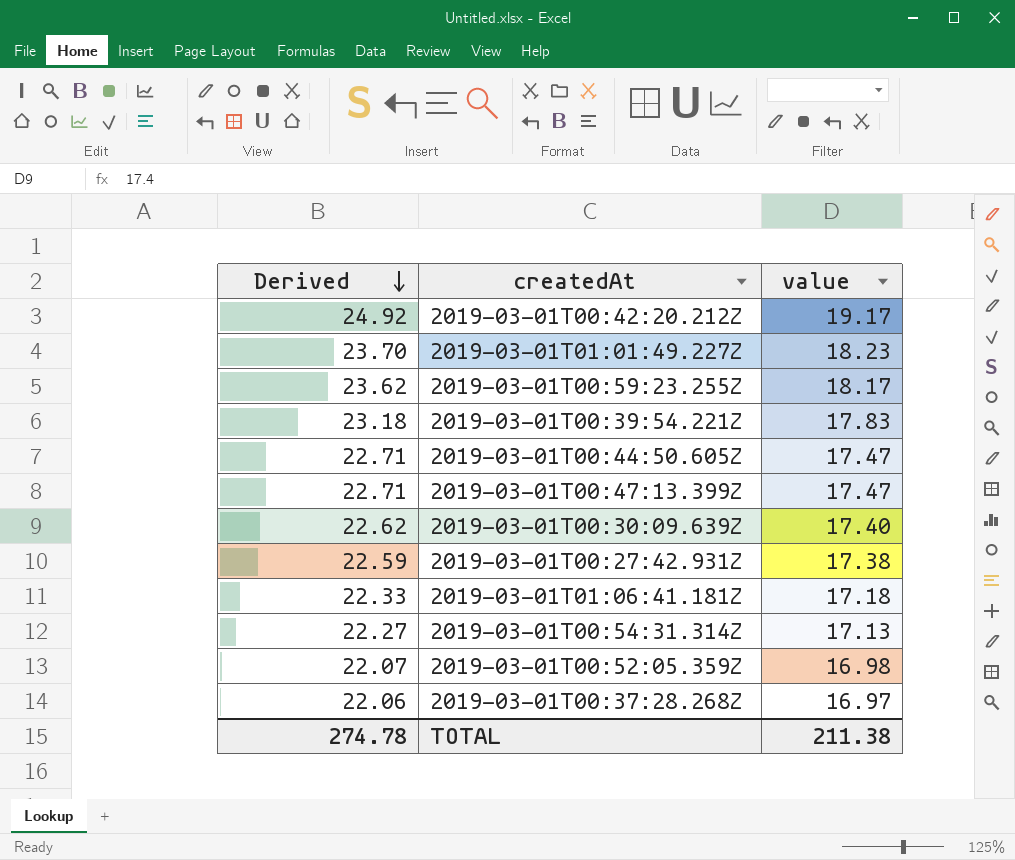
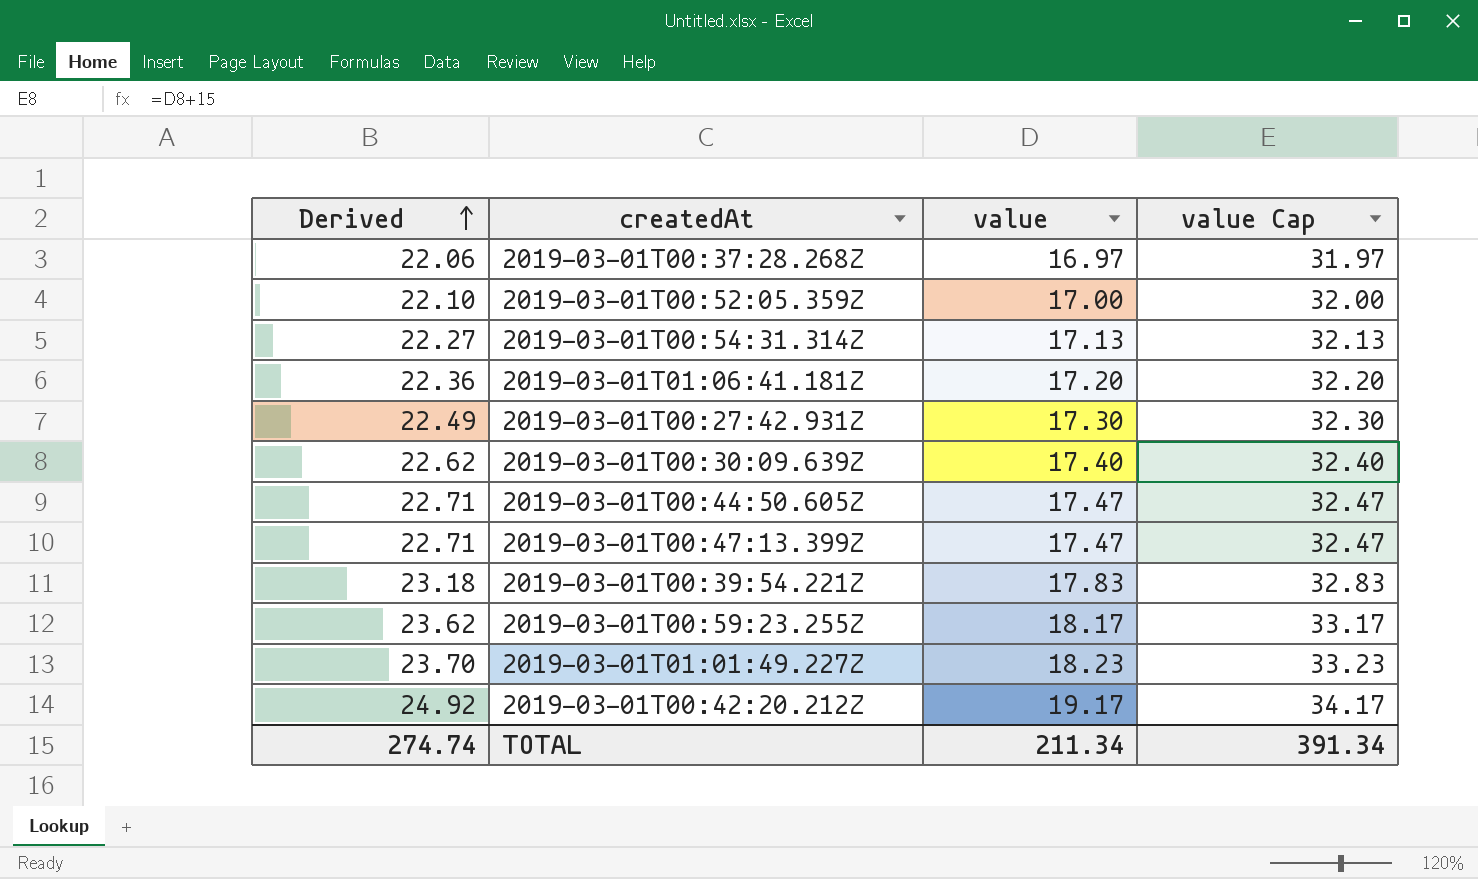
row order: Derived descending -> Derived ascending
column value Cap | formula: none -> [value] + 15
2019-03-01T00:52:05.359Z | Derived: 22.07 -> 22.10
2019-03-01T00:52:05.359Z | value: 16.98 -> 17.00
2019-03-01T01:06:41.181Z | Derived: 22.33 -> 22.36
2019-03-01T01:06:41.181Z | value: 17.18 -> 17.20
2019-03-01T00:27:42.931Z | Derived: 22.59 -> 22.49
2019-03-01T00:27:42.931Z | value: 17.38 -> 17.30
TOTAL | Derived: 274.78 -> 274.74
TOTAL | value: 211.38 -> 211.34

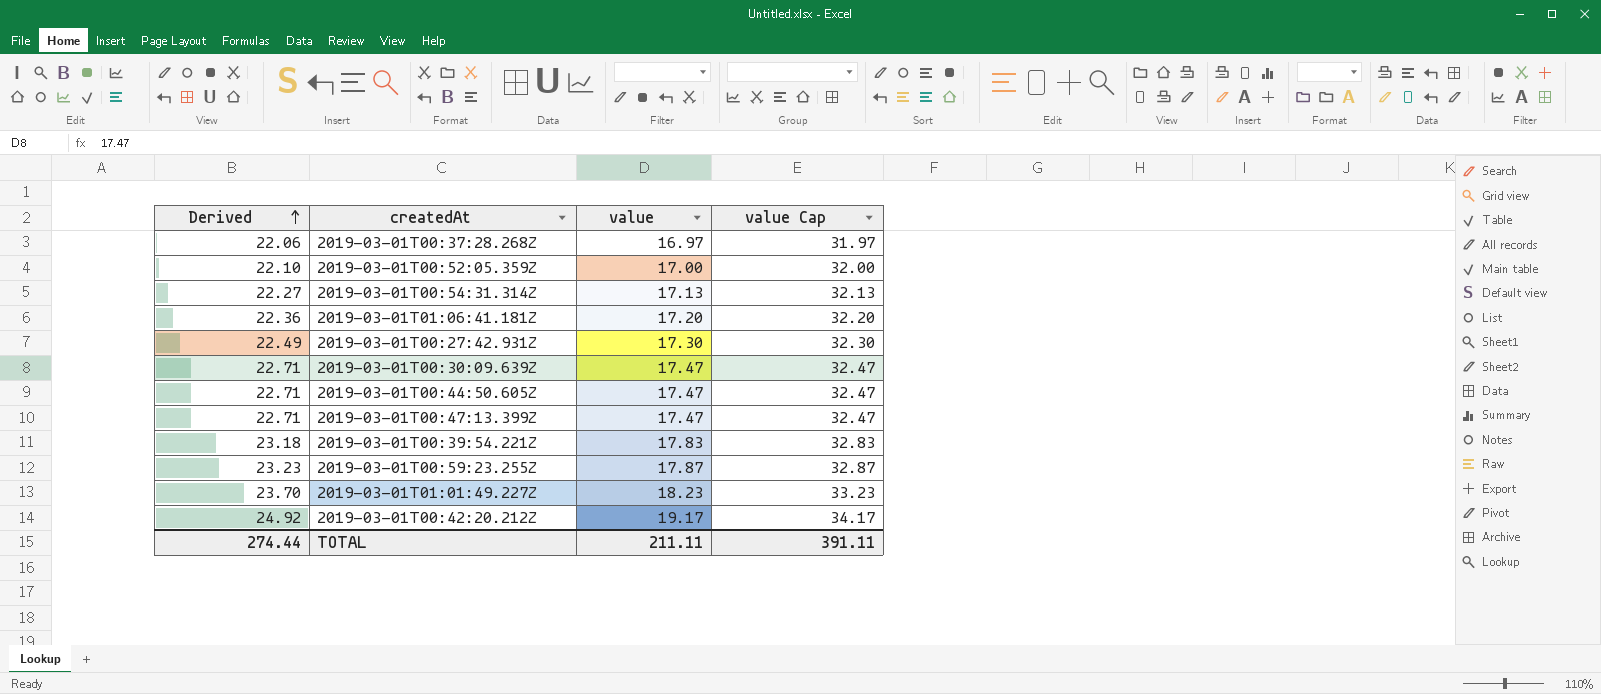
2019-03-01T00:30:09.639Z | Derived: 22.62 -> 22.71
2019-03-01T00:30:09.639Z | value: 17.40 -> 17.47
2019-03-01T00:30:09.639Z | value Cap: 32.40 -> 32.47
2019-03-01T00:59:23.255Z | Derived: 23.62 -> 23.23
2019-03-01T00:59:23.255Z | value: 18.17 -> 17.87
2019-03-01T00:59:23.255Z | value Cap: 33.17 -> 32.87
TOTAL | Derived: 274.74 -> 274.44
TOTAL | value: 211.34 -> 211.11
TOTAL | value Cap: 391.34 -> 391.11

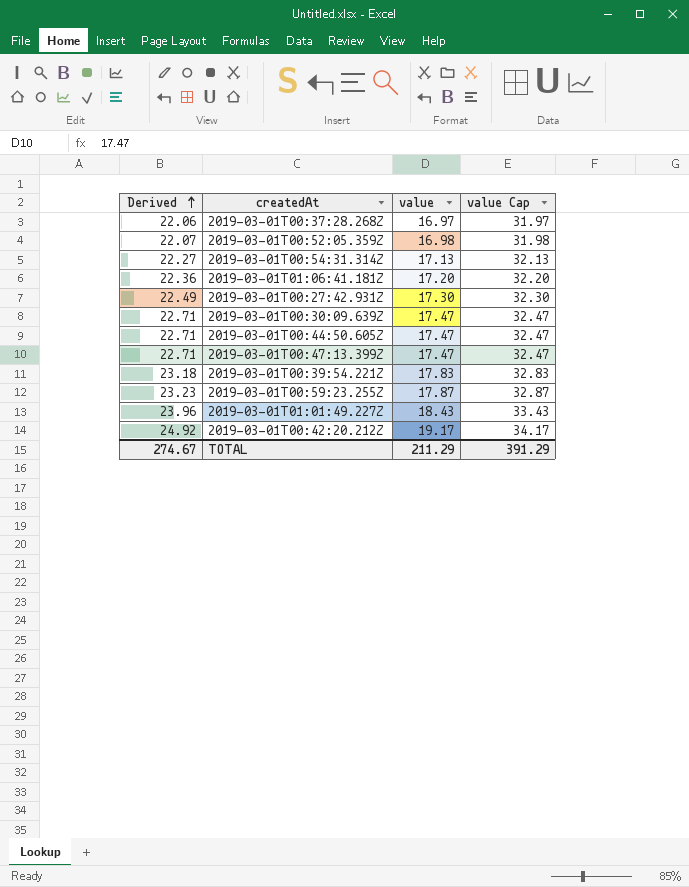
2019-03-01T00:52:05.359Z | Derived: 22.10 -> 22.07
2019-03-01T00:52:05.359Z | value: 17.00 -> 16.98
2019-03-01T00:52:05.359Z | value Cap: 32.00 -> 31.98
2019-03-01T01:01:49.227Z | Derived: 23.70 -> 23.96
2019-03-01T01:01:49.227Z | value: 18.23 -> 18.43
2019-03-01T01:01:49.227Z | value Cap: 33.23 -> 33.43
TOTAL | Derived: 274.44 -> 274.67
TOTAL | value: 211.11 -> 211.29
TOTAL | value Cap: 391.11 -> 391.29

